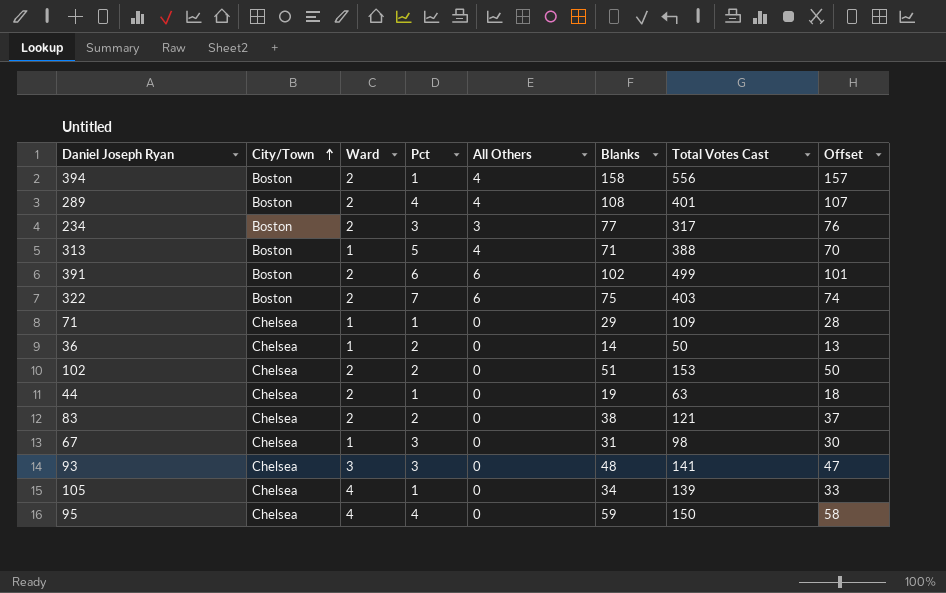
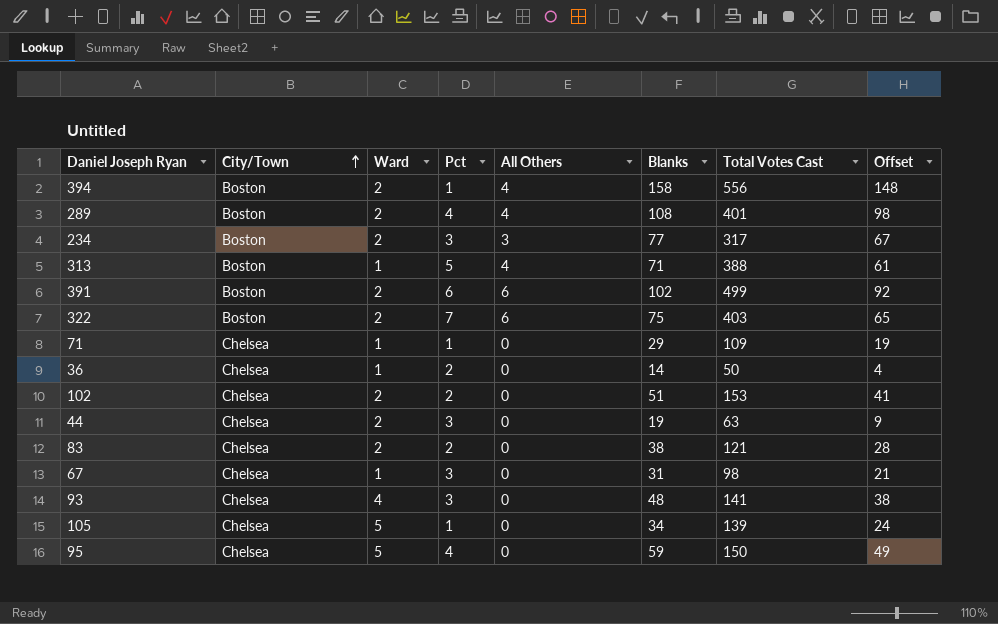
column Offset | formula: [Blanks] - 1 -> [Blanks] - 10
44 | Pct: 1 -> 3
93 | Ward: 3 -> 4
105 | Ward: 4 -> 5
95 | Ward: 4 -> 5

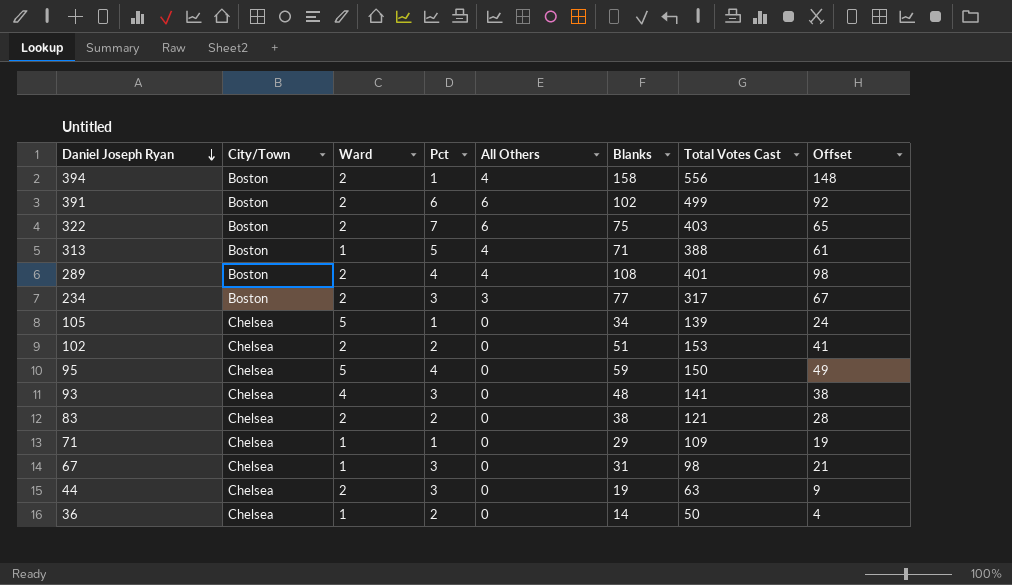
row order: City/Town ascending -> Daniel Joseph Ryan descending

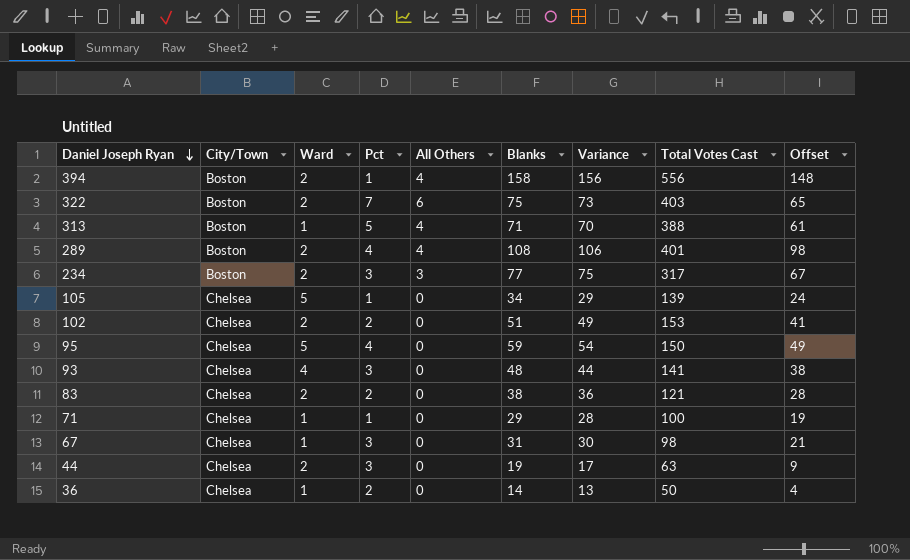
column Variance | formula: none -> [Blanks] - [Ward]
row 391: Boston | 2 | 6 | 6 | 102 | 499 | 92 -> none
71 | Total Votes Cast: 109 -> 100

